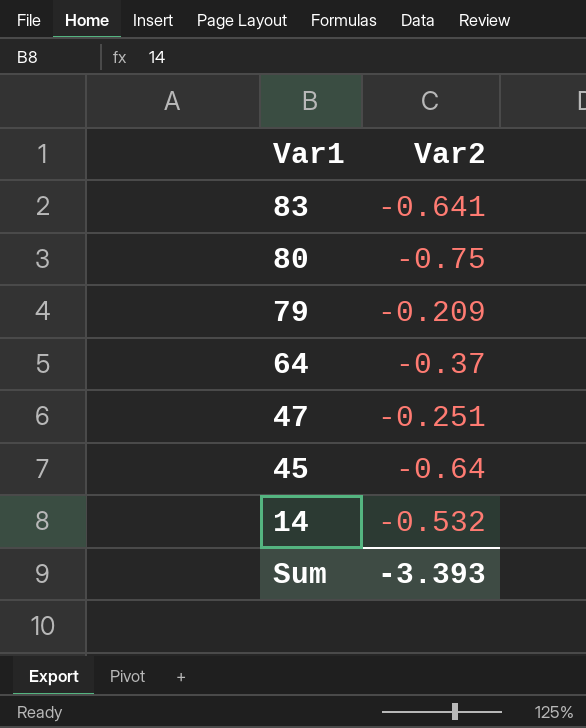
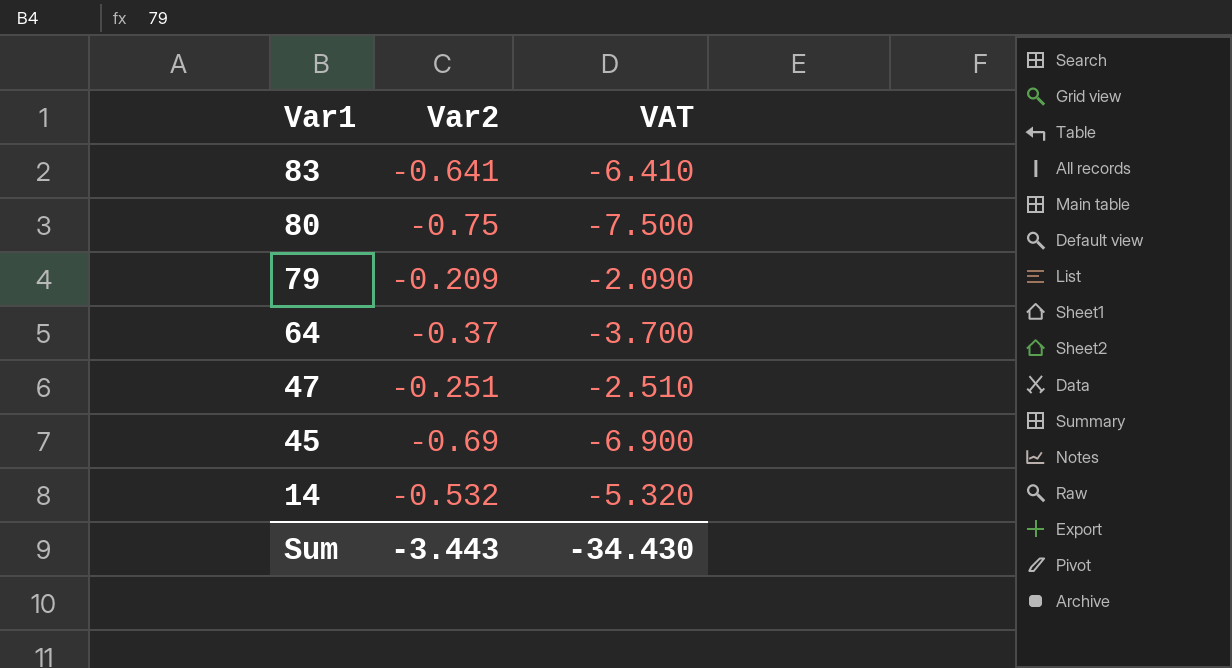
column VAT | formula: none -> [Var2] * 10
45 | Var2: -0.64 -> -0.69
Sum | Var2: -3.393 -> -3.443

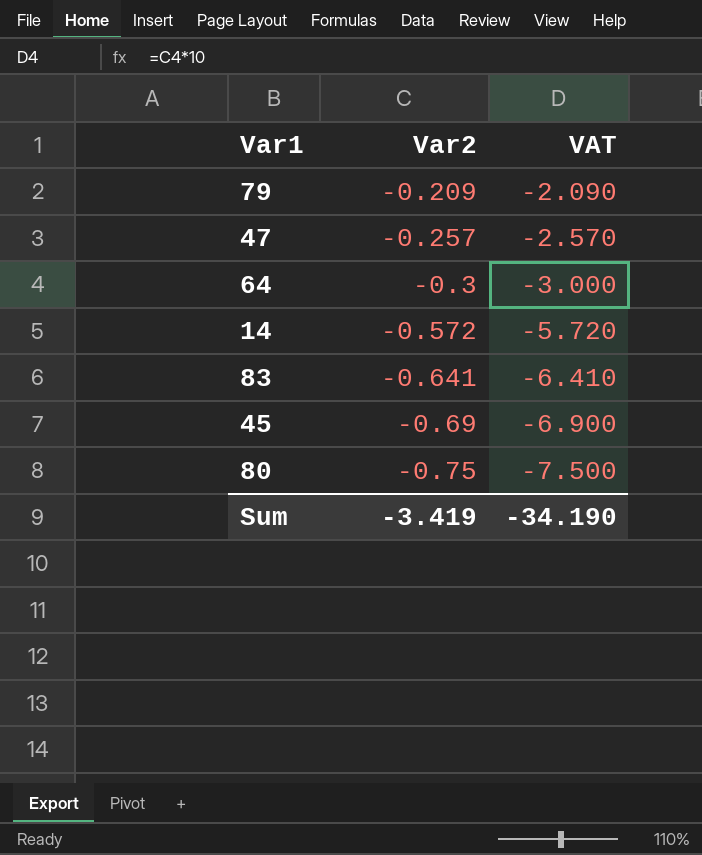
row order: Var1 descending -> Var2 descending
47 | Var2: -0.251 -> -0.257
47 | VAT: -2.510 -> -2.570
64 | Var2: -0.37 -> -0.3
64 | VAT: -3.700 -> -3.000
14 | Var2: -0.532 -> -0.572
14 | VAT: -5.320 -> -5.720
Sum | Var2: -3.443 -> -3.419
Sum | VAT: -34.430 -> -34.190

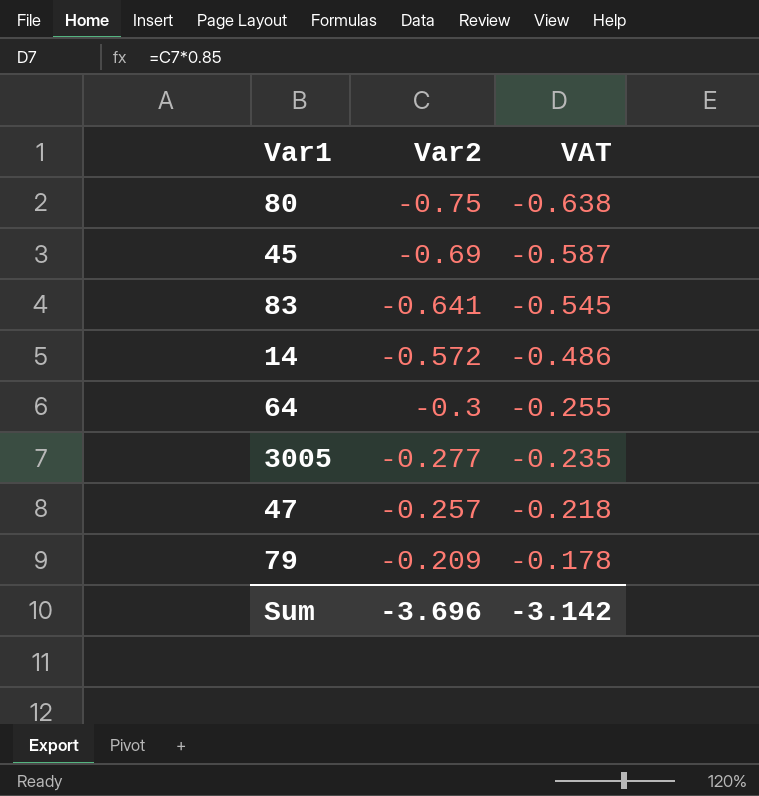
row order: Var2 descending -> Var2 ascending
column VAT | formula: [Var2] * 10 -> [Var2] * 0.85
row 3005: none -> -0.277 | -0.235
Sum | Var2: -3.419 -> -3.696
Sum | VAT: -34.190 -> -3.142

